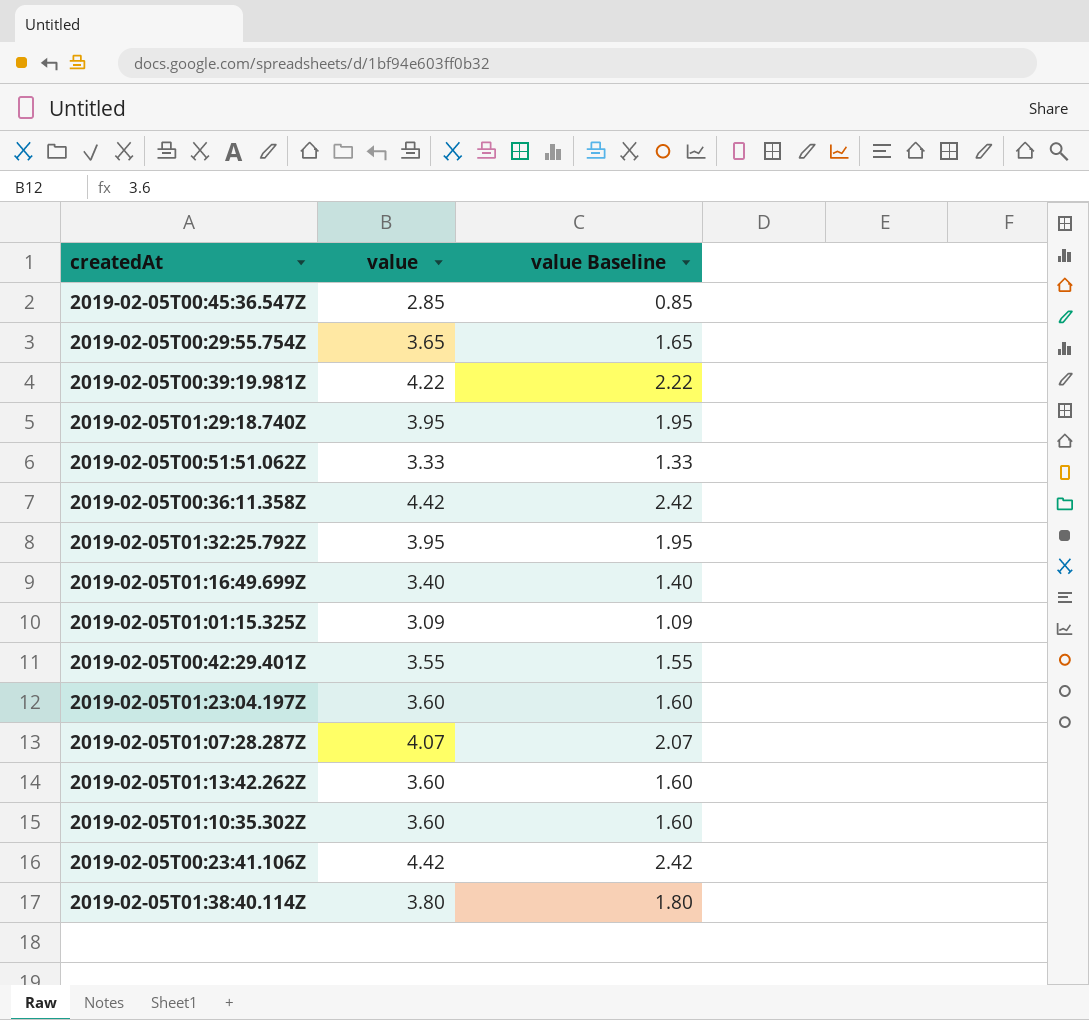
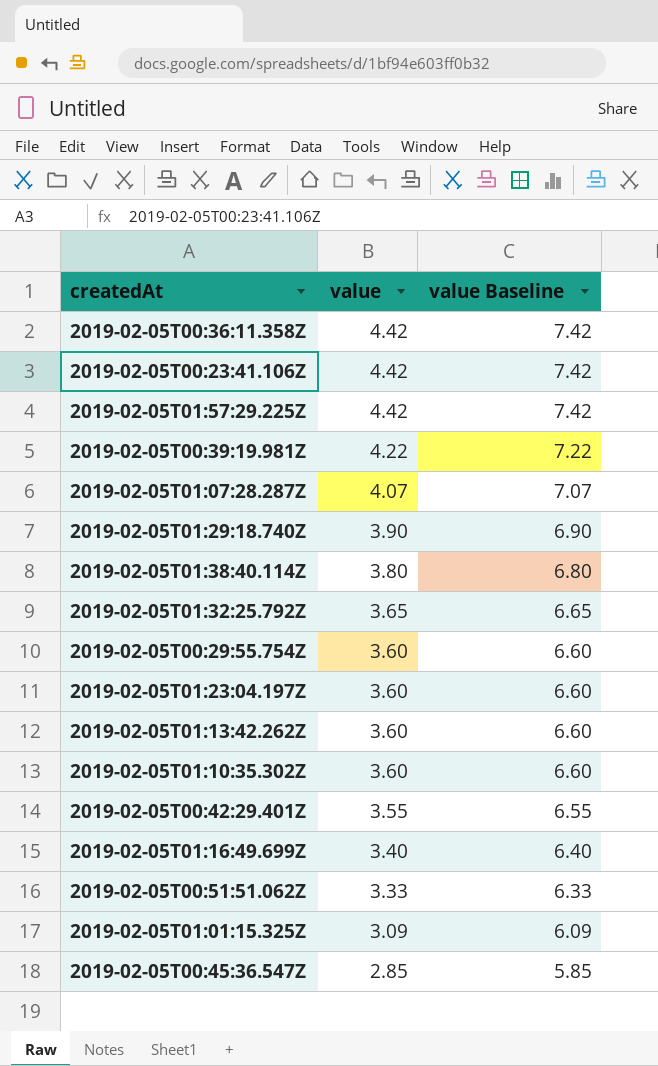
row order: none -> value descending
column value Baseline | formula: [value] - 2 -> [value] + 3
row 2019-02-05T01:57:29.225Z: none -> 4.42 | 7.42
2019-02-05T01:29:18.740Z | value: 3.95 -> 3.90
2019-02-05T01:32:25.792Z | value: 3.95 -> 3.65
2019-02-05T00:29:55.754Z | value: 3.65 -> 3.60

